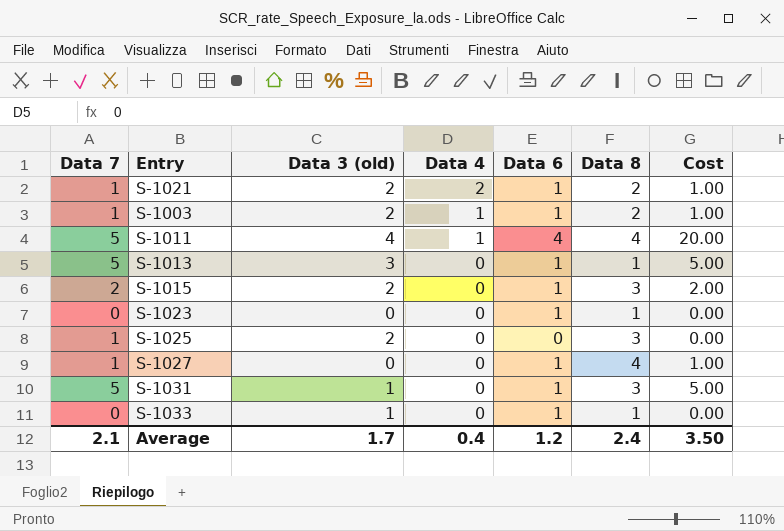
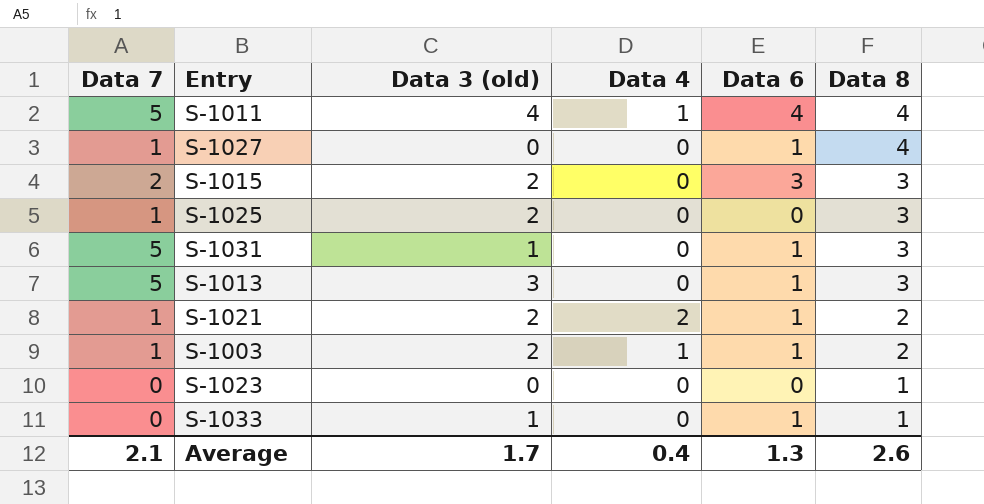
row order: Data 4 descending -> Data 8 descending
column Cost | formula: [Data 7] * [Data 6] -> none
S-1015 | Data 6: 1 -> 3
S-1013 | Data 8: 1 -> 3
S-1023 | Data 6: 1 -> 0
Average | Data 6: 1.2 -> 1.3
Average | Data 8: 2.4 -> 2.6

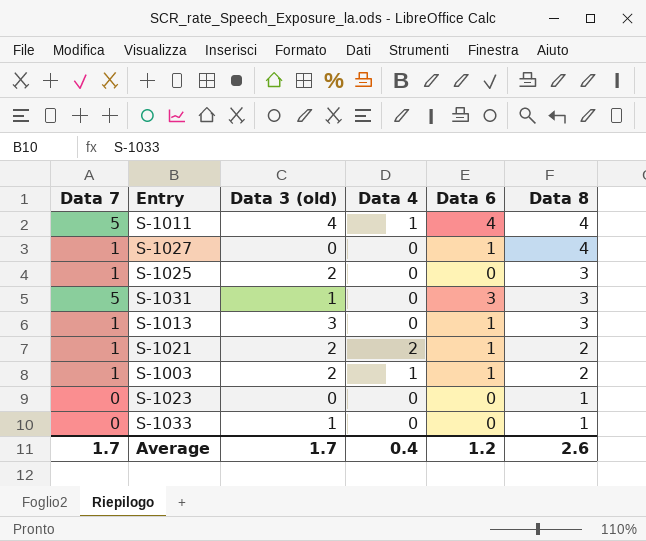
row S-1015: 2 | 2 | 0 | 3 | 3 -> none
S-1031 | Data 6: 1 -> 3
S-1013 | Data 7: 5 -> 1
S-1033 | Data 6: 1 -> 0
Average | Data 7: 2.1 -> 1.7
Average | Data 6: 1.3 -> 1.2

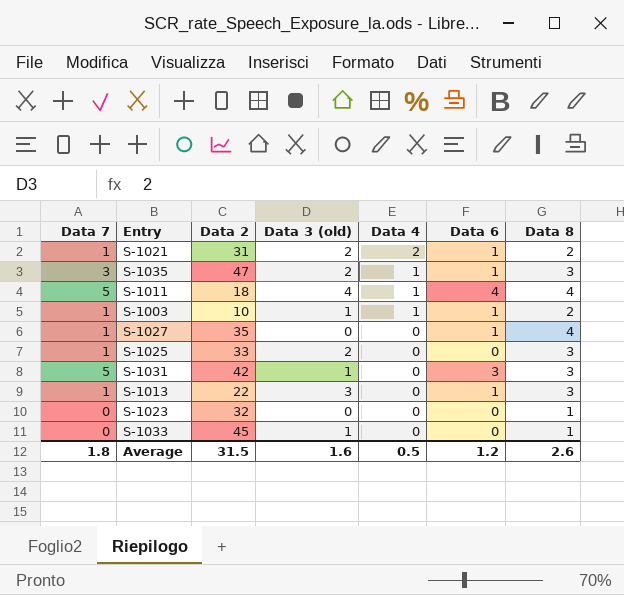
row order: Data 8 descending -> Data 4 descending
column Data 2 | position: none -> 3
row S-1035: none -> 3 | 47 | 2 | 1 | 1 | 3
S-1003 | Data 3 (old): 2 -> 1
Average | Data 7: 1.7 -> 1.8
Average | Data 3 (old): 1.7 -> 1.6
Average | Data 4: 0.4 -> 0.5

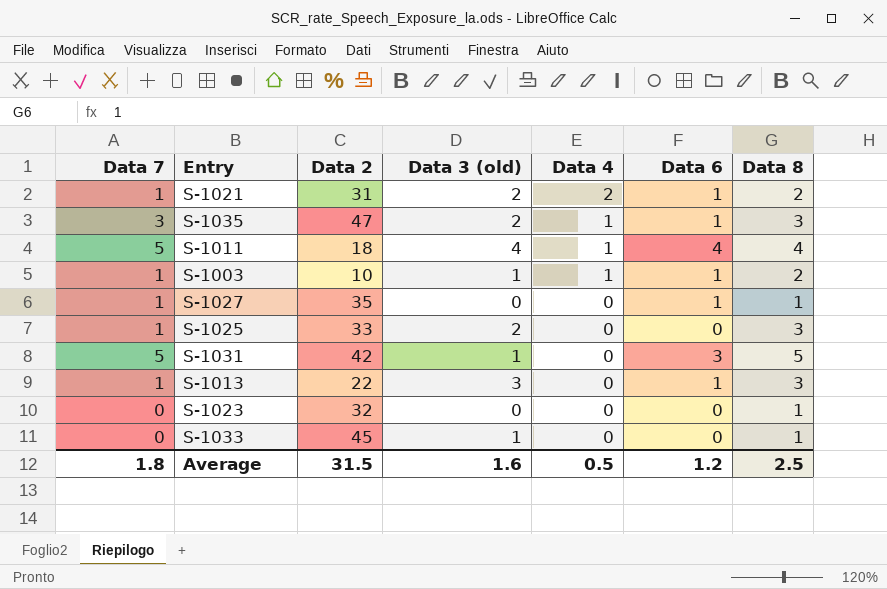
S-1027 | Data 8: 4 -> 1
S-1031 | Data 8: 3 -> 5
Average | Data 8: 2.6 -> 2.5

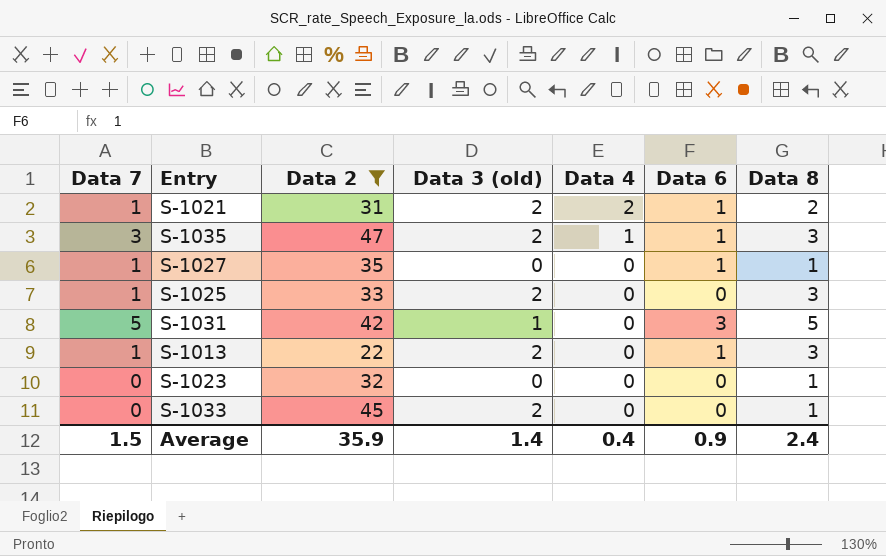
filter: none -> Data 2 >= 22
S-1013 | Data 3 (old): 3 -> 2
S-1033 | Data 3 (old): 1 -> 2
Average | Data 7: 1.8 -> 1.5
Average | Data 2: 31.5 -> 35.9
Average | Data 3 (old): 1.6 -> 1.4
Average | Data 4: 0.5 -> 0.4
Average | Data 6: 1.2 -> 0.9
Average | Data 8: 2.5 -> 2.4

